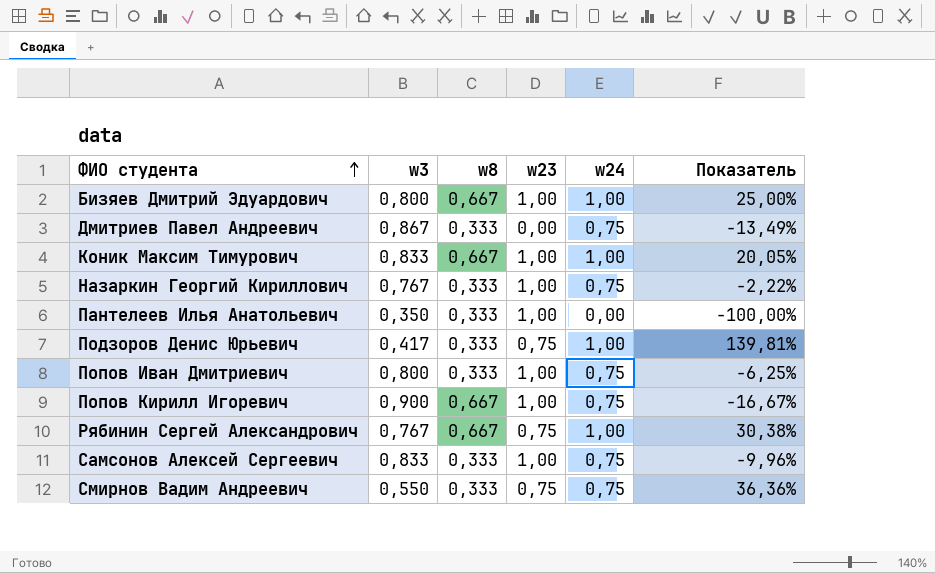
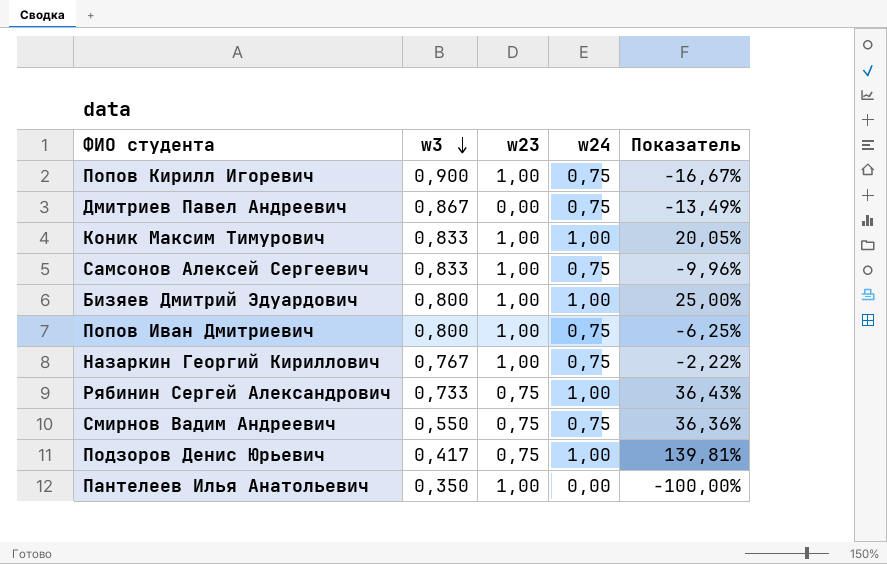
row order: ФИО студента ascending -> w3 descending
column w8 | position: 3 -> none
Рябинин Сергей Александрович | w3: 0,767 -> 0,733
Рябинин Сергей Александрович | Показатель: 30,38% -> 36,43%

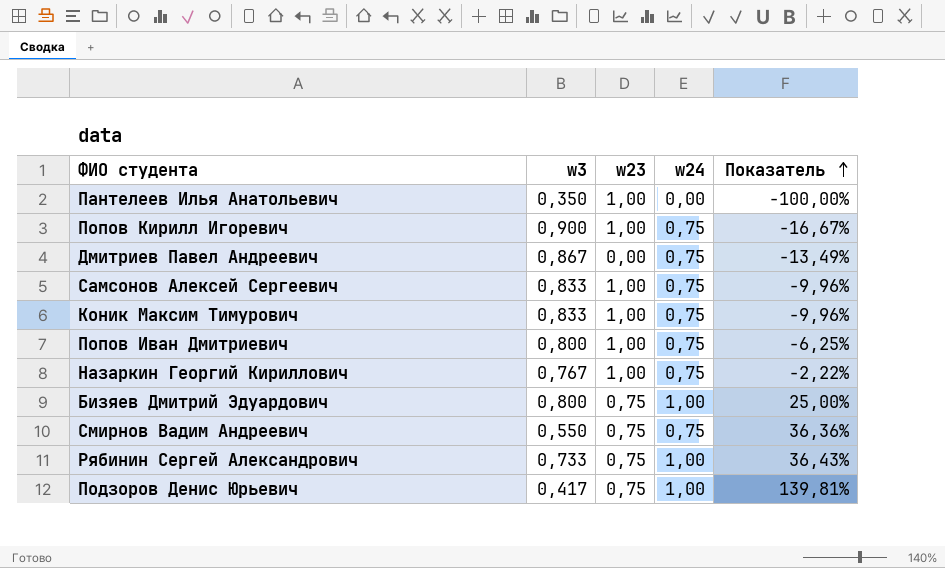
row order: w3 descending -> Показатель ascending
Коник Максим Тимурович | w24: 1,00 -> 0,75
Коник Максим Тимурович | Показатель: 20,05% -> -9,96%
Бизяев Дмитрий Эдуардович | w23: 1,00 -> 0,75

